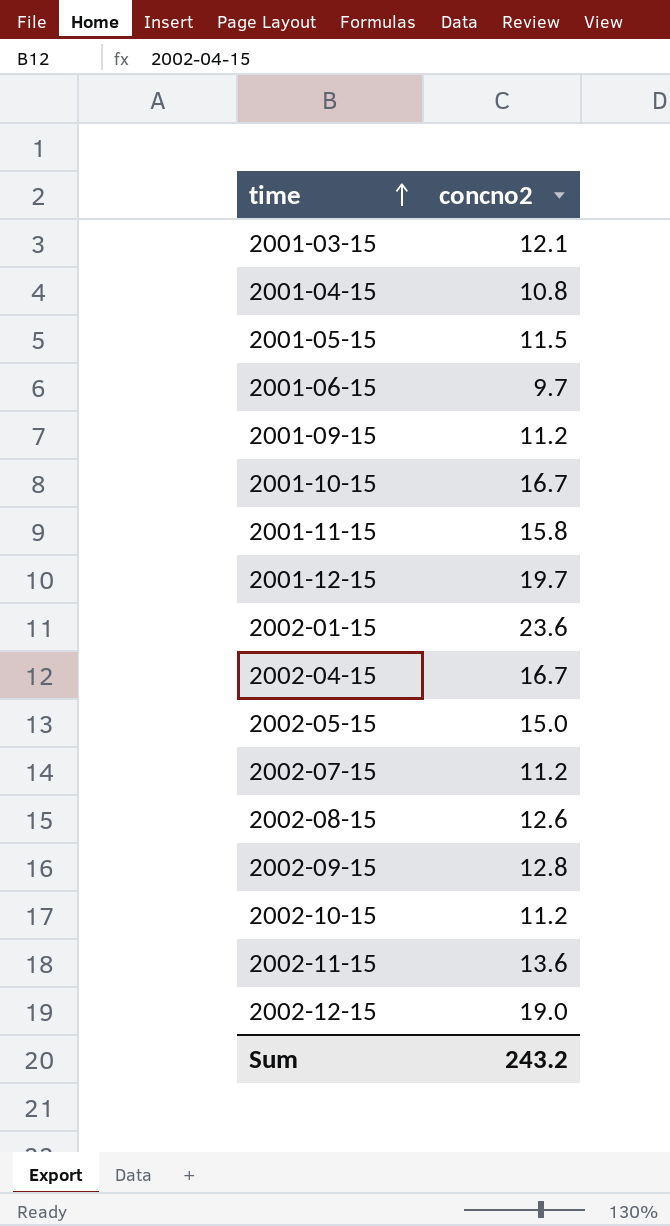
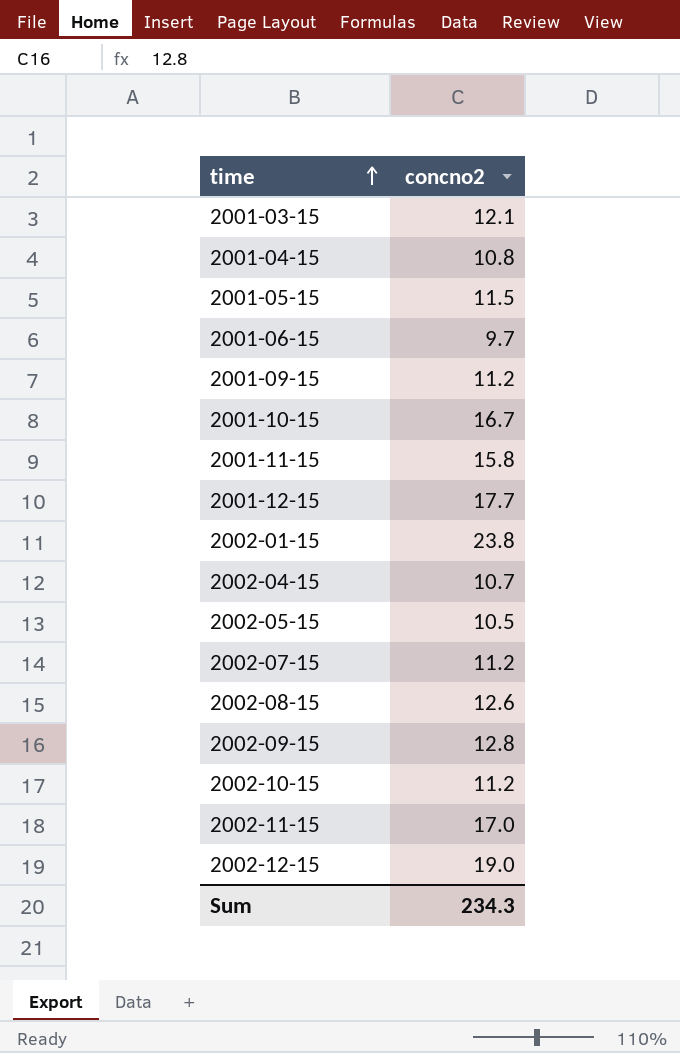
2001-12-15 | concno2: 19.7 -> 17.7
2002-01-15 | concno2: 23.6 -> 23.8
2002-04-15 | concno2: 16.7 -> 10.7
2002-05-15 | concno2: 15.0 -> 10.5
2002-11-15 | concno2: 13.6 -> 17.0
Sum | concno2: 243.2 -> 234.3

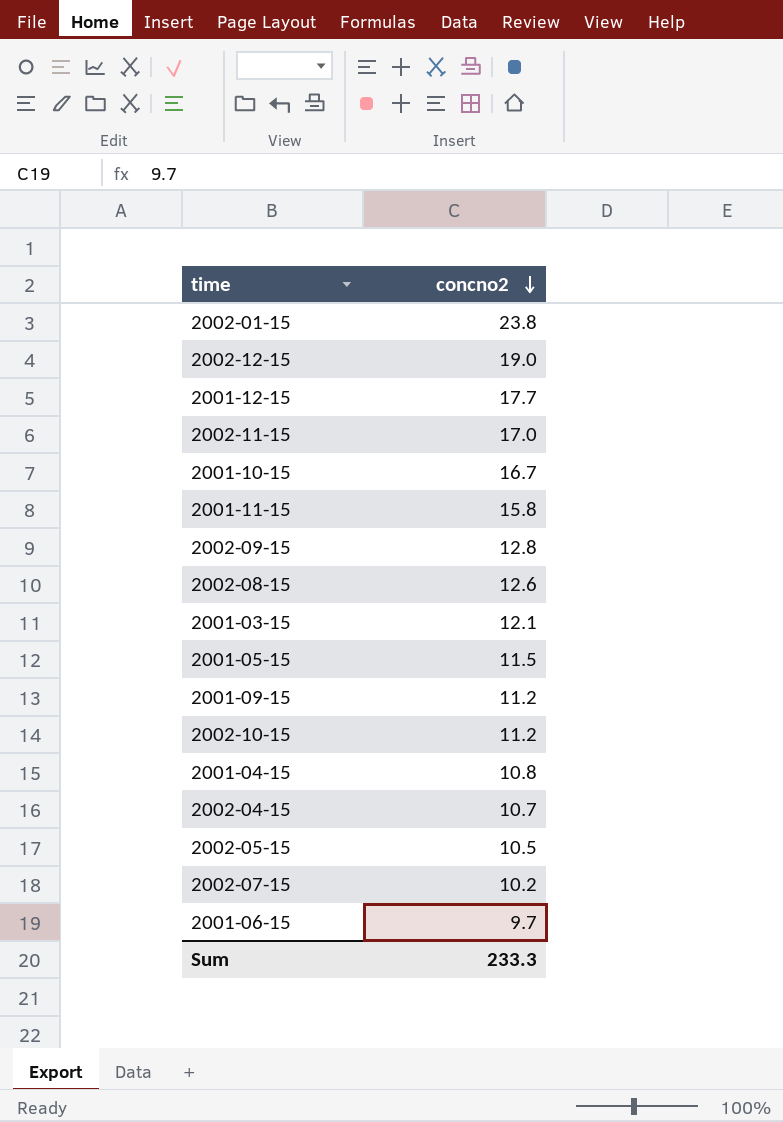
row order: time ascending -> concno2 descending
2002-07-15 | concno2: 11.2 -> 10.2
Sum | concno2: 234.3 -> 233.3

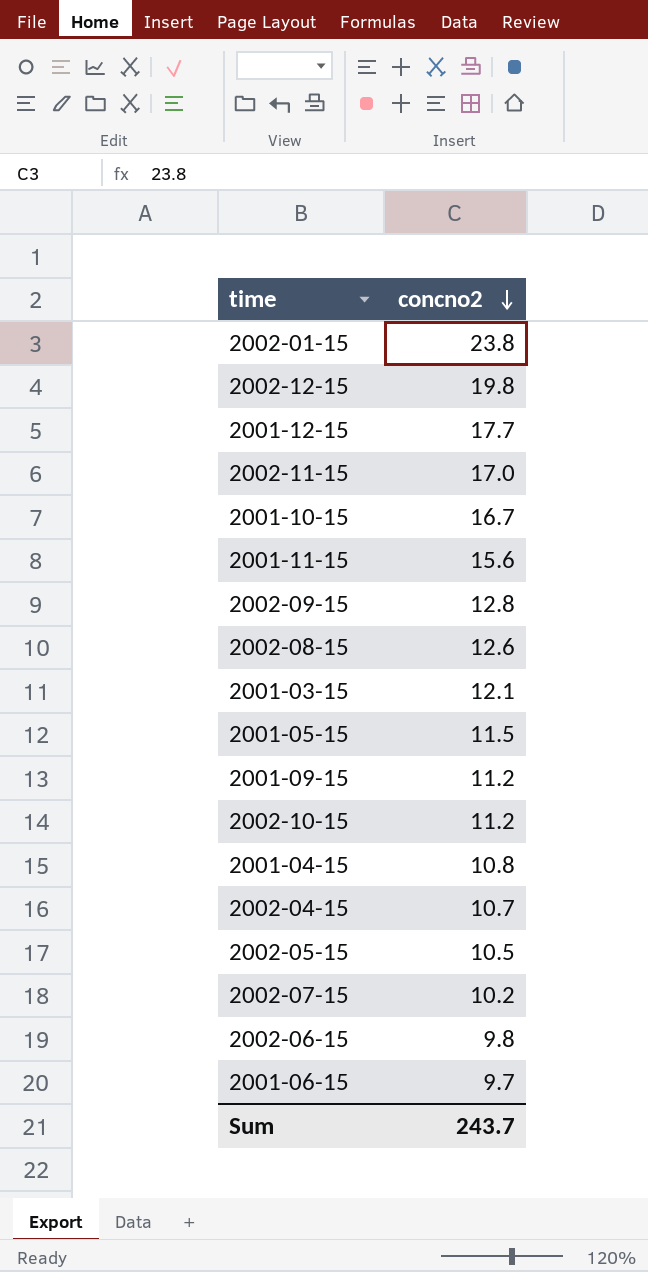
2002-12-15 | concno2: 19.0 -> 19.8
2001-11-15 | concno2: 15.8 -> 15.6
row 2002-06-15: none -> 9.8
Sum | concno2: 233.3 -> 243.7

